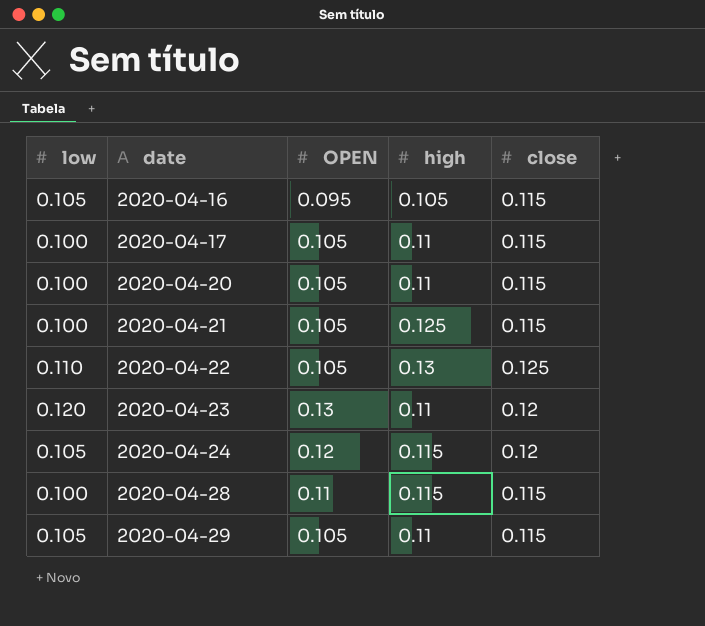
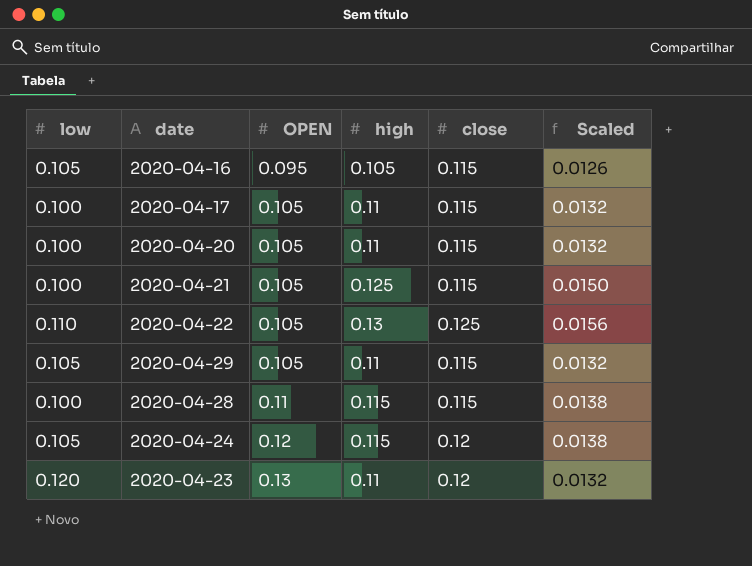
row order: date ascending -> OPEN ascending
column Scaled | formula: none -> [high] * 0.12

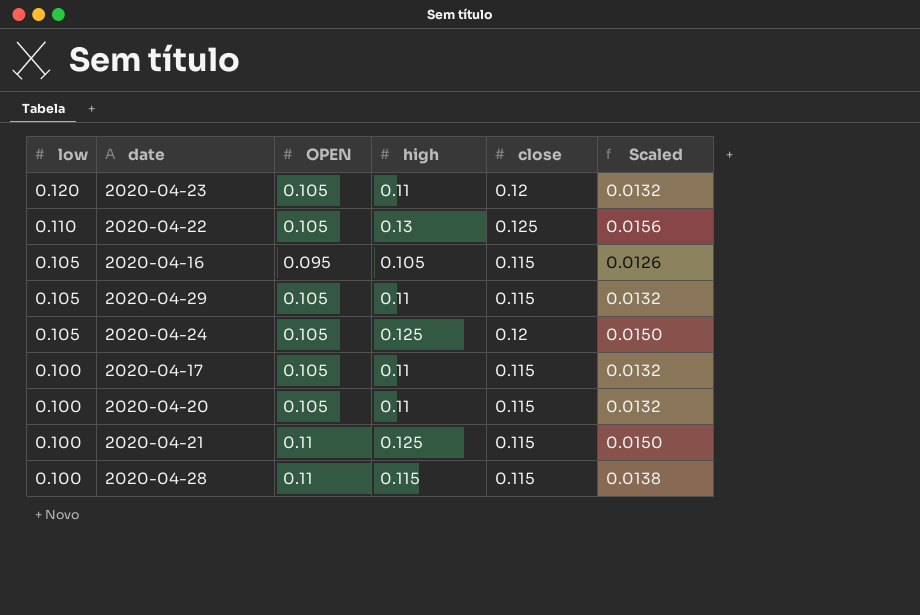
row order: OPEN ascending -> low descending
2020-04-23 | OPEN: 0.13 -> 0.105
2020-04-24 | OPEN: 0.12 -> 0.105
2020-04-24 | high: 0.115 -> 0.125
2020-04-24 | Scaled: 0.0138 -> 0.0150
2020-04-21 | OPEN: 0.105 -> 0.11

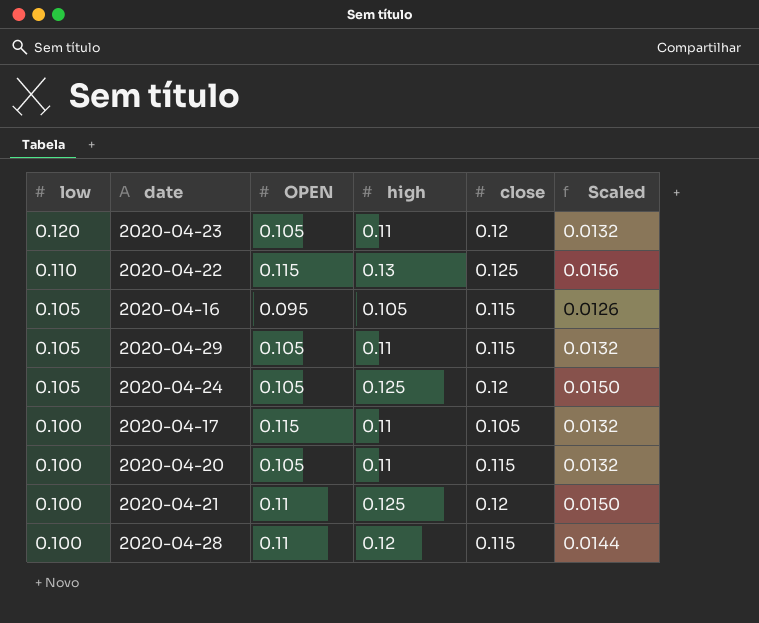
2020-04-22 | OPEN: 0.105 -> 0.115
2020-04-17 | OPEN: 0.105 -> 0.115
2020-04-17 | close: 0.115 -> 0.105
2020-04-21 | close: 0.115 -> 0.12
2020-04-28 | high: 0.115 -> 0.12
2020-04-28 | Scaled: 0.0138 -> 0.0144

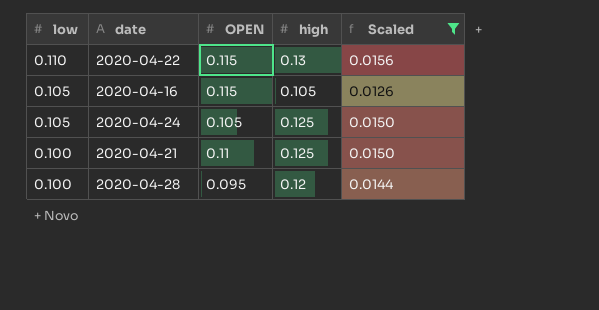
filter: none -> Scaled != 0.0132
column close | position: 5 -> none
2020-04-16 | OPEN: 0.095 -> 0.115
2020-04-28 | OPEN: 0.11 -> 0.095

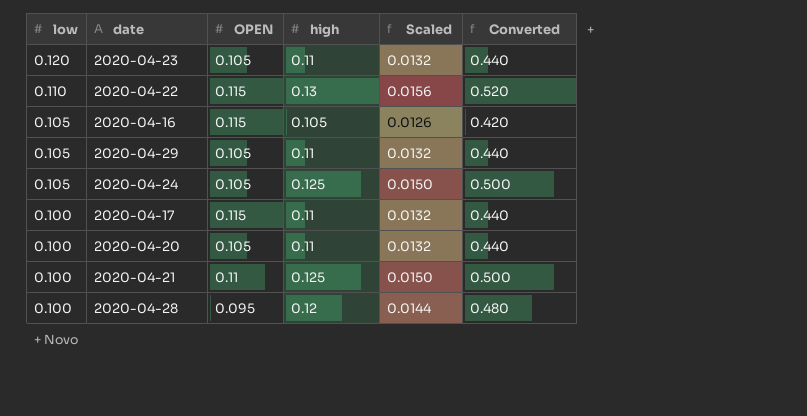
filter: Scaled != 0.0132 -> none
column Converted | formula: none -> [high] * 4

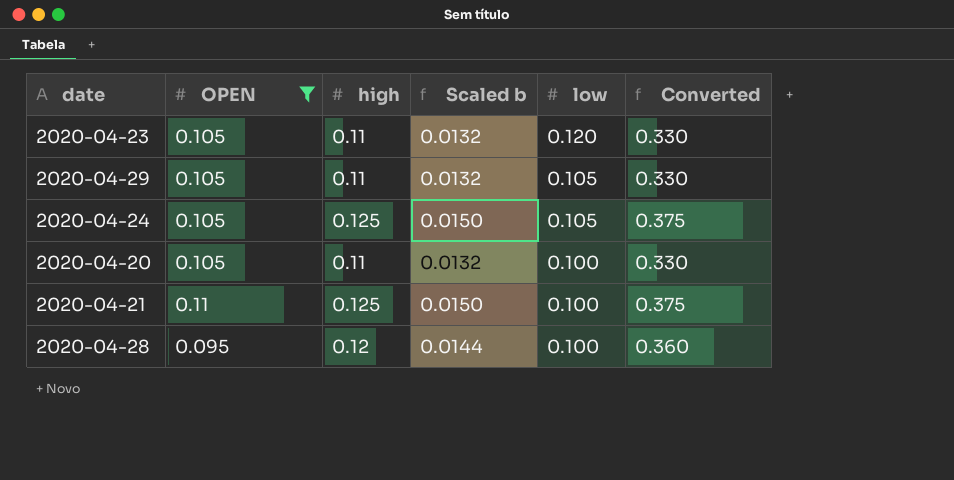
filter: none -> OPEN != 0.115
column name: Scaled -> Scaled b
column low | position: 1 -> 5
column Converted | formula: [high] * 4 -> [high] * 3

